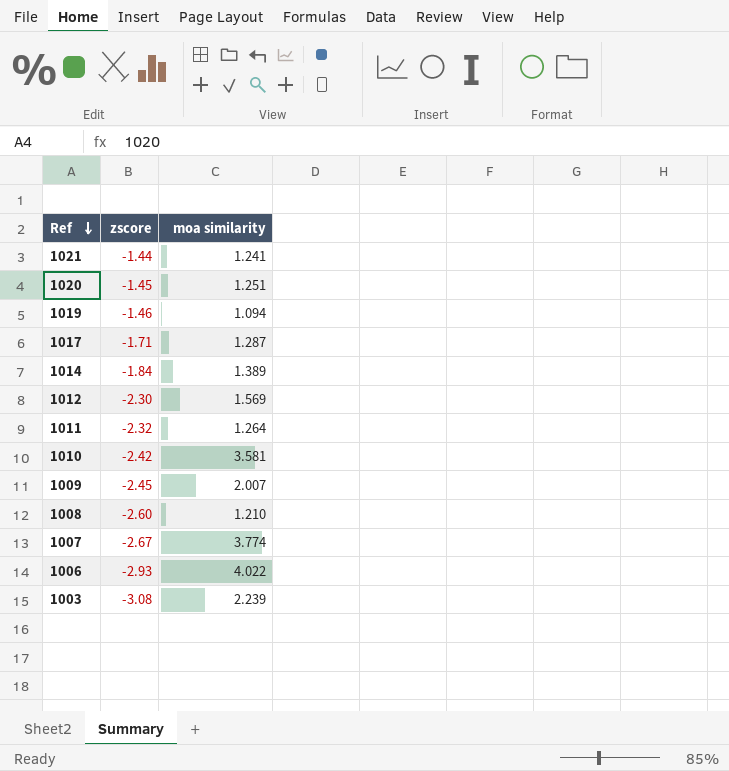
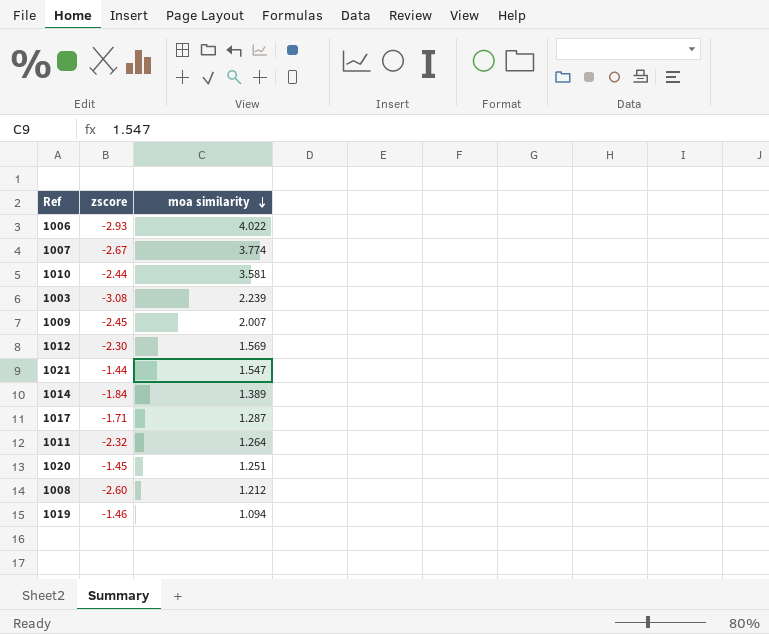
row order: Ref descending -> moa similarity descending
1010 | zscore: -2.42 -> -2.44
1021 | moa similarity: 1.241 -> 1.547
1008 | moa similarity: 1.210 -> 1.212

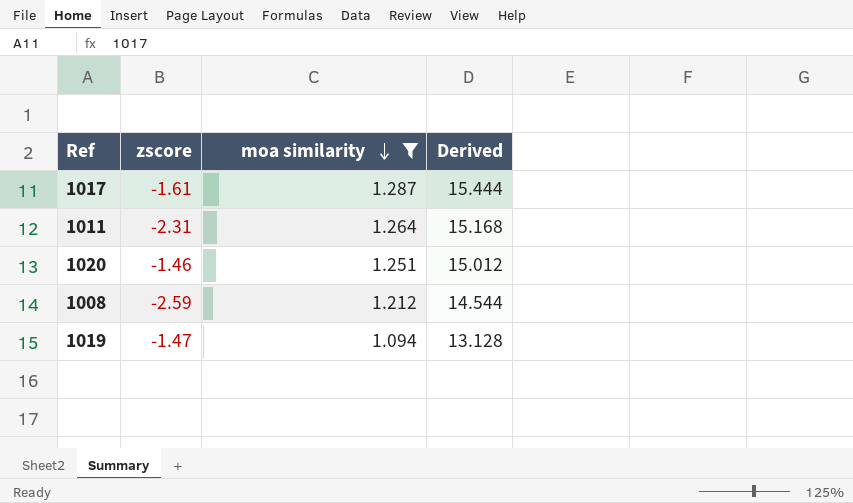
filter: none -> moa similarity <= 1.287
column Derived | formula: none -> [moa similarity] * 12
1017 | zscore: -1.71 -> -1.61
1011 | zscore: -2.32 -> -2.31
1020 | zscore: -1.45 -> -1.46
1008 | zscore: -2.60 -> -2.59
1019 | zscore: -1.46 -> -1.47

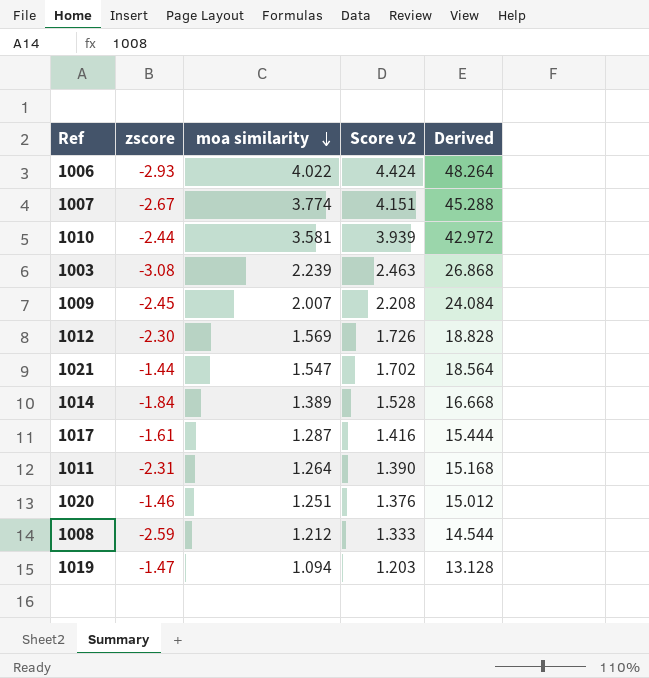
filter: moa similarity <= 1.287 -> none
column Score v2 | formula: none -> [moa similarity] * 1.1

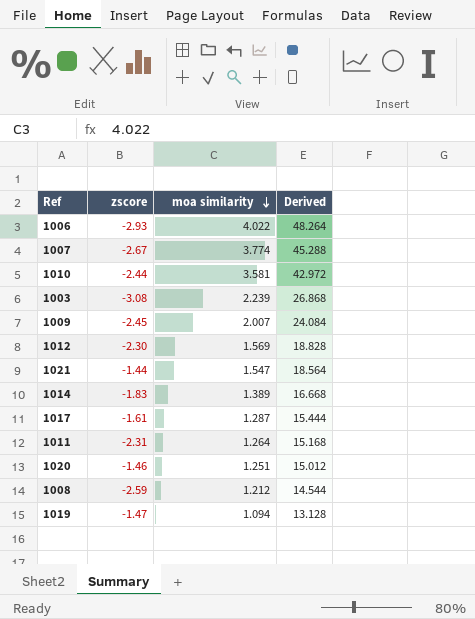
column Score v2 | formula: [moa similarity] * 1.1 -> none
1014 | zscore: -1.84 -> -1.83

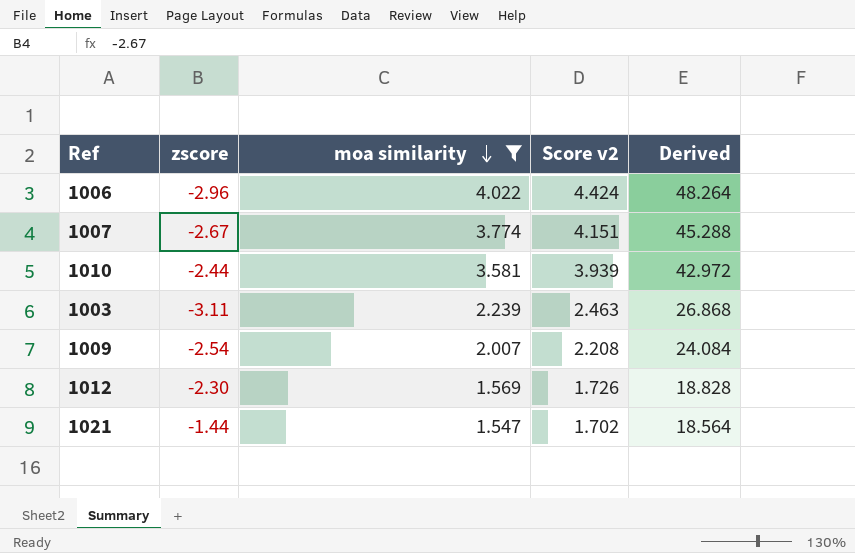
filter: none -> moa similarity >= 1.547
column Score v2 | formula: none -> [moa similarity] * 1.1
1006 | zscore: -2.93 -> -2.96
1003 | zscore: -3.08 -> -3.11
1009 | zscore: -2.45 -> -2.54

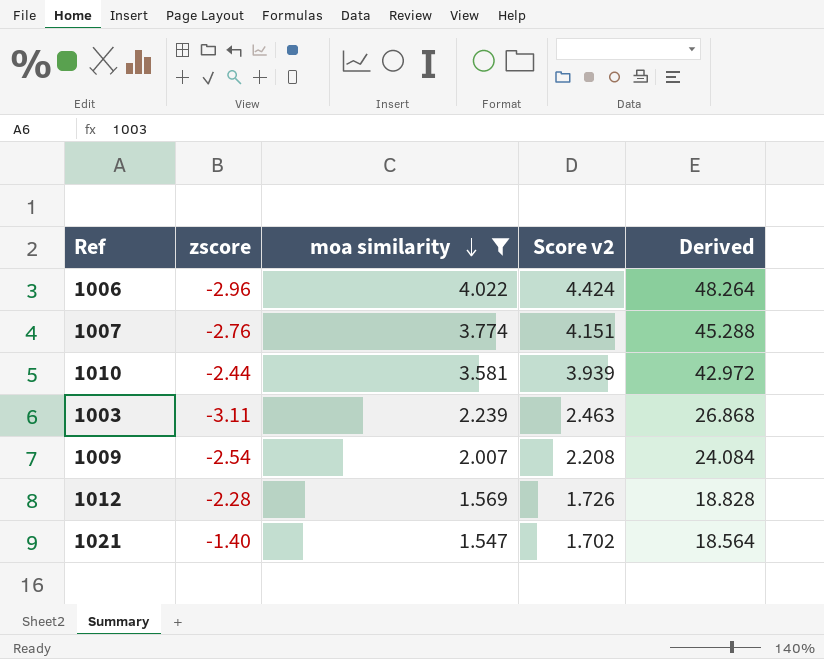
1007 | zscore: -2.67 -> -2.76
1012 | zscore: -2.30 -> -2.28
1021 | zscore: -1.44 -> -1.40

